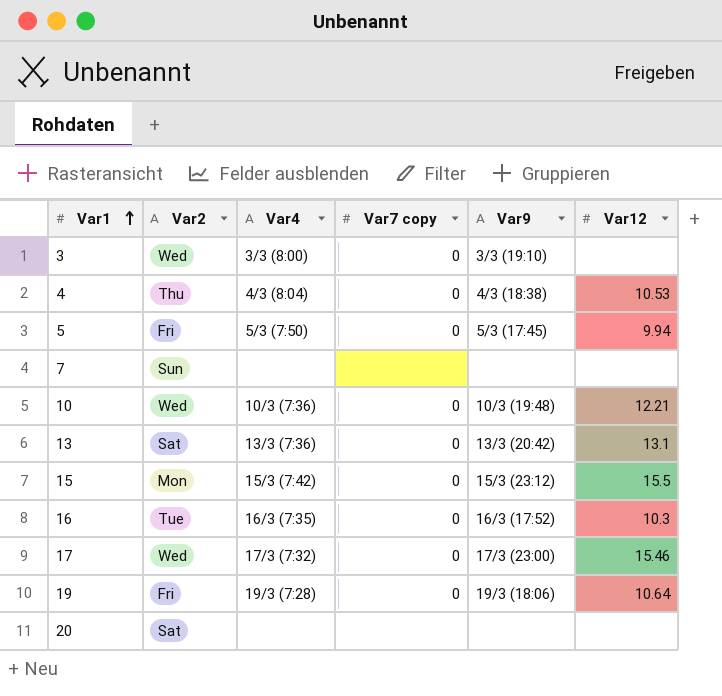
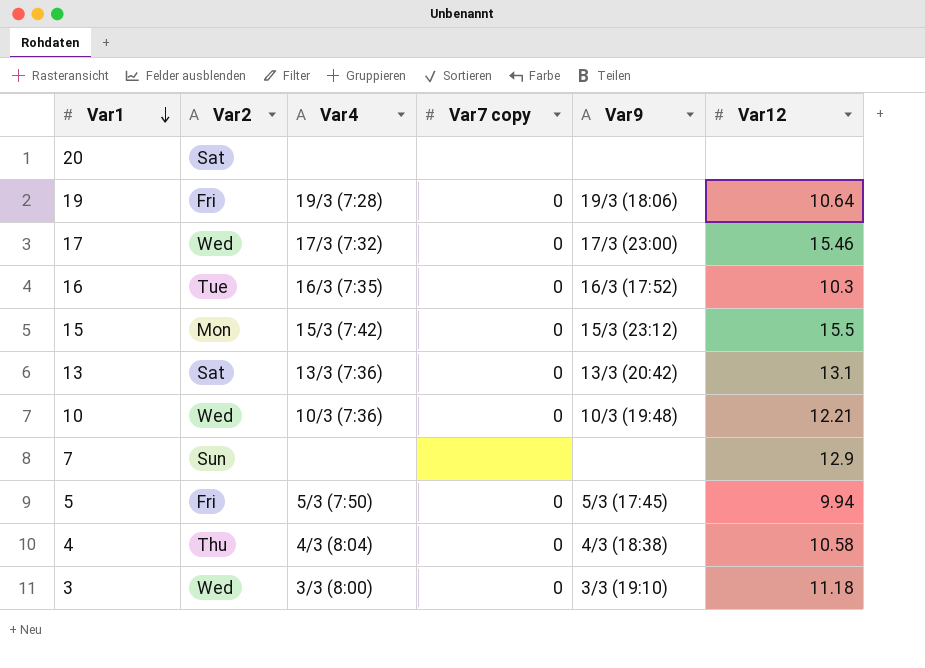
row order: Var1 ascending -> Var1 descending
7 | Var12: none -> 12.9
4 | Var12: 10.53 -> 10.58
3 | Var12: none -> 11.18

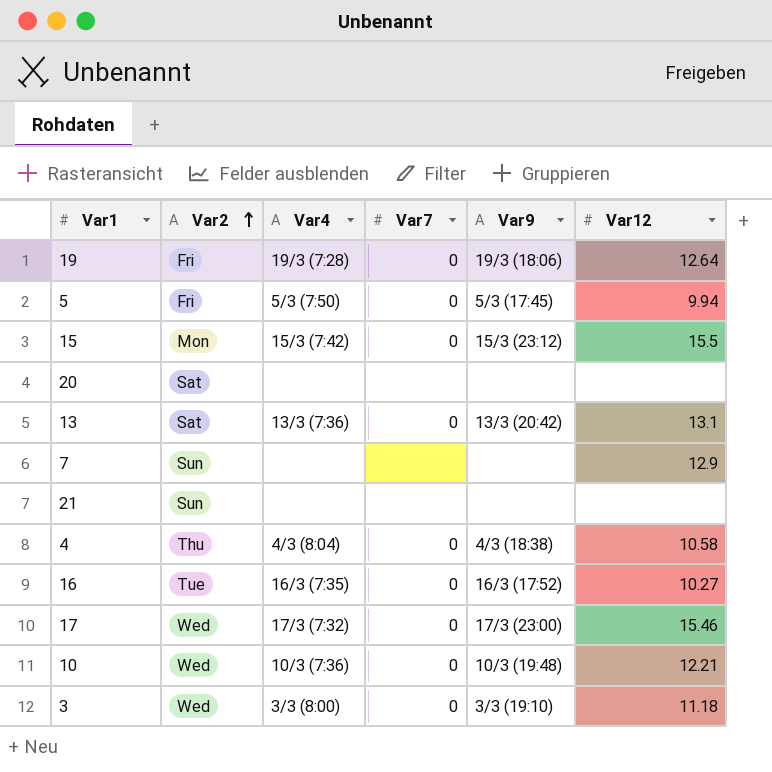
row order: Var1 descending -> Var2 ascending
column name: Var7 copy -> Var7
19 | Var12: 10.64 -> 12.64
row 21: none -> Sun | none | none | none | none
16 | Var12: 10.3 -> 10.27

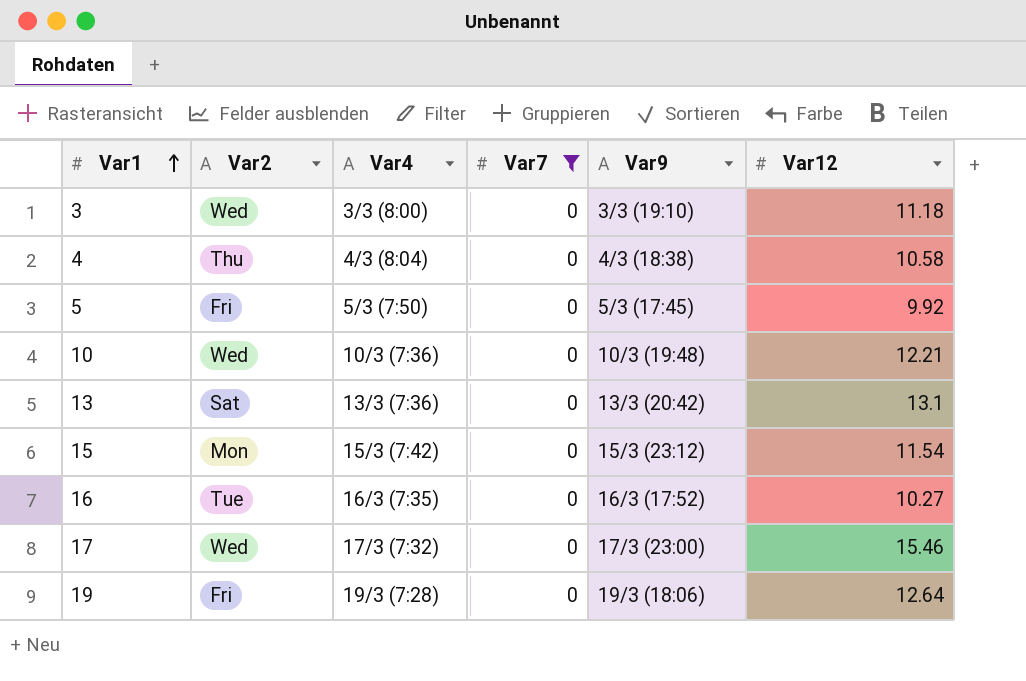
filter: none -> Var7 = 0
row order: Var2 ascending -> Var1 ascending
5 | Var12: 9.94 -> 9.92
15 | Var12: 15.5 -> 11.54

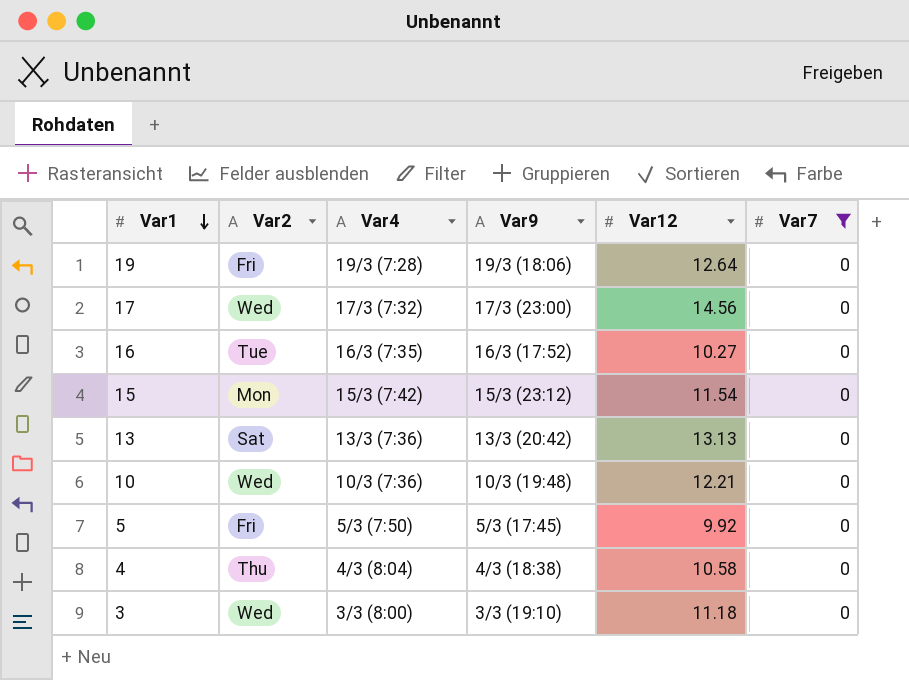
row order: Var1 ascending -> Var1 descending
column Var7 | position: 4 -> 6
17 | Var12: 15.46 -> 14.56
13 | Var12: 13.1 -> 13.13

